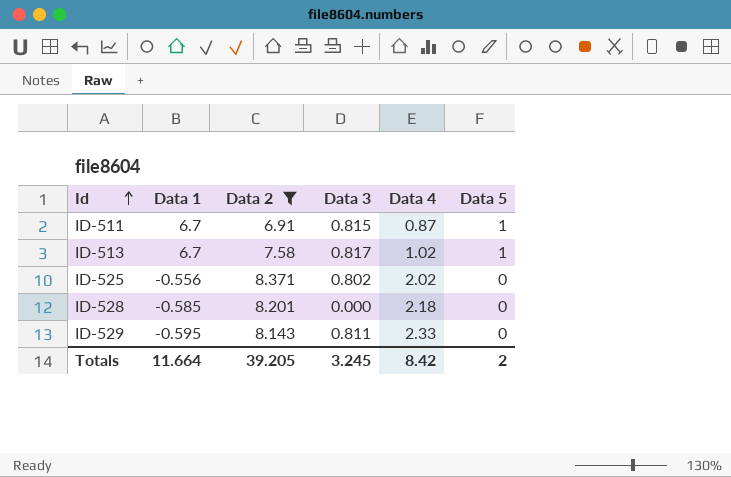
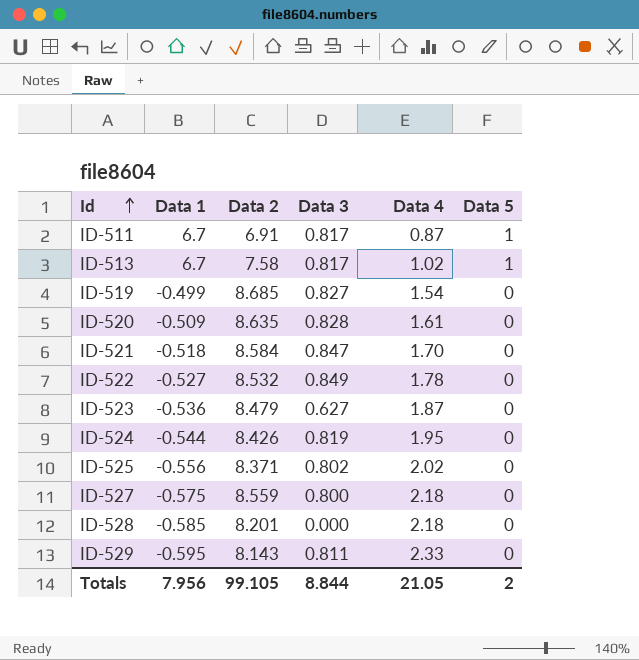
filter: Data 2 <= 8.371 -> none
ID-511 | Data 3: 0.815 -> 0.817
Totals | Data 1: 11.664 -> 7.956
Totals | Data 2: 39.205 -> 99.105
Totals | Data 3: 3.245 -> 8.844
Totals | Data 4: 8.42 -> 21.05

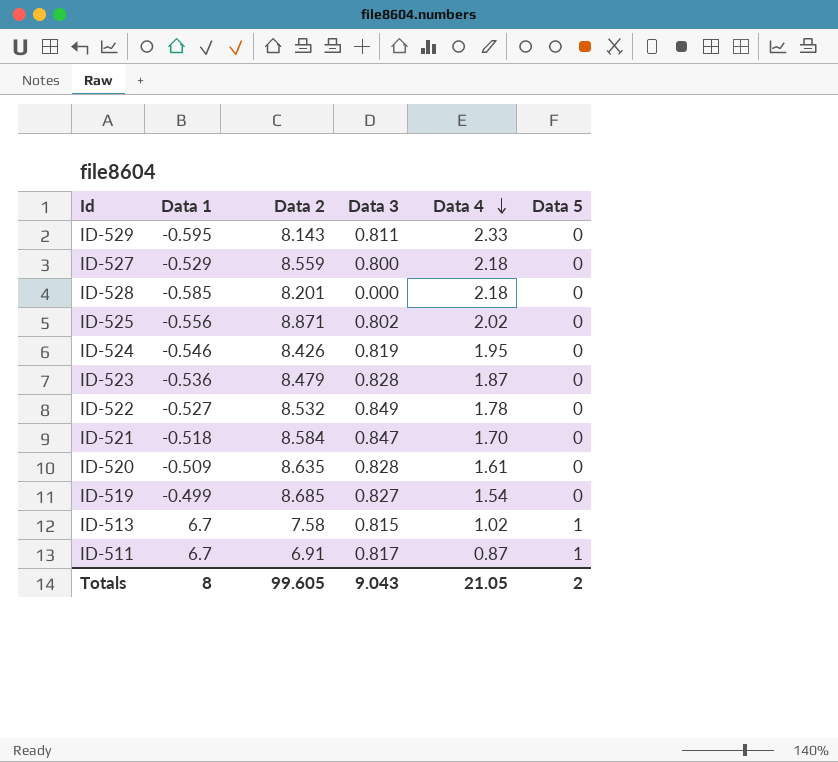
row order: Id ascending -> Data 4 descending
ID-527 | Data 1: -0.575 -> -0.529
ID-525 | Data 2: 8.371 -> 8.871
ID-524 | Data 1: -0.544 -> -0.546
ID-523 | Data 3: 0.627 -> 0.828
ID-513 | Data 3: 0.817 -> 0.815
Totals | Data 1: 7.956 -> 8
Totals | Data 2: 99.105 -> 99.605
Totals | Data 3: 8.844 -> 9.043

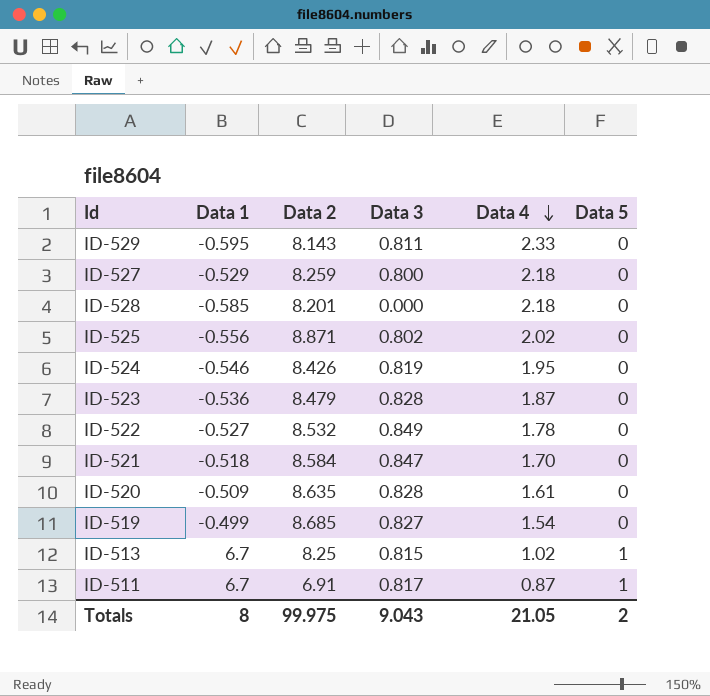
ID-527 | Data 2: 8.559 -> 8.259
ID-513 | Data 2: 7.58 -> 8.25
Totals | Data 2: 99.605 -> 99.975

